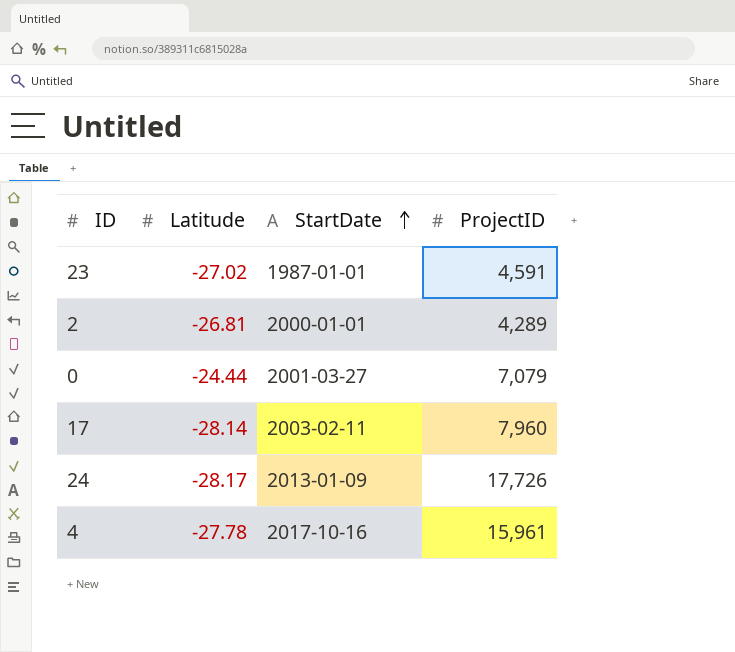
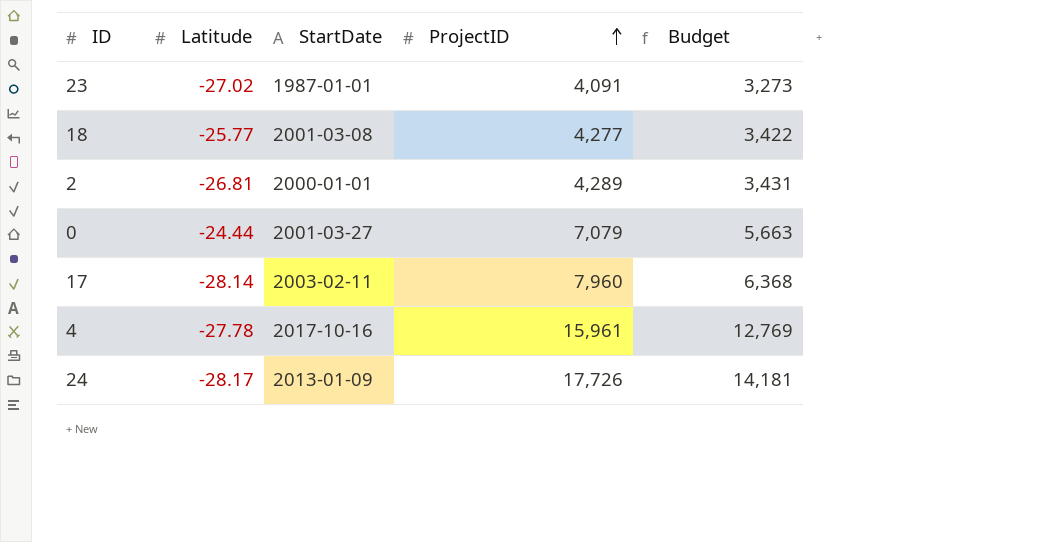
row order: StartDate ascending -> ProjectID ascending
column Budget | formula: none -> [ProjectID] * 0.8
23 | ProjectID: 4,591 -> 4,091
row 18: none -> -25.77 | 2001-03-08 | 4,277 | 3,422

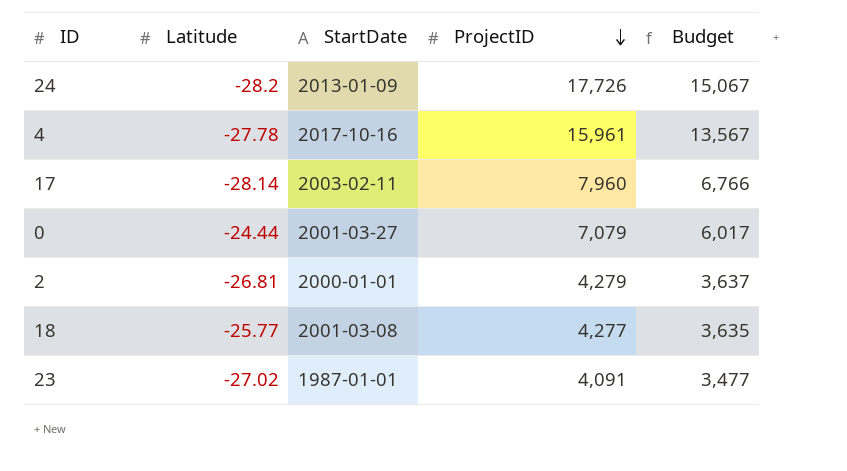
row order: ProjectID ascending -> ProjectID descending
column Budget | formula: [ProjectID] * 0.8 -> [ProjectID] * 0.85
24 | Latitude: -28.17 -> -28.2
2 | ProjectID: 4,289 -> 4,279

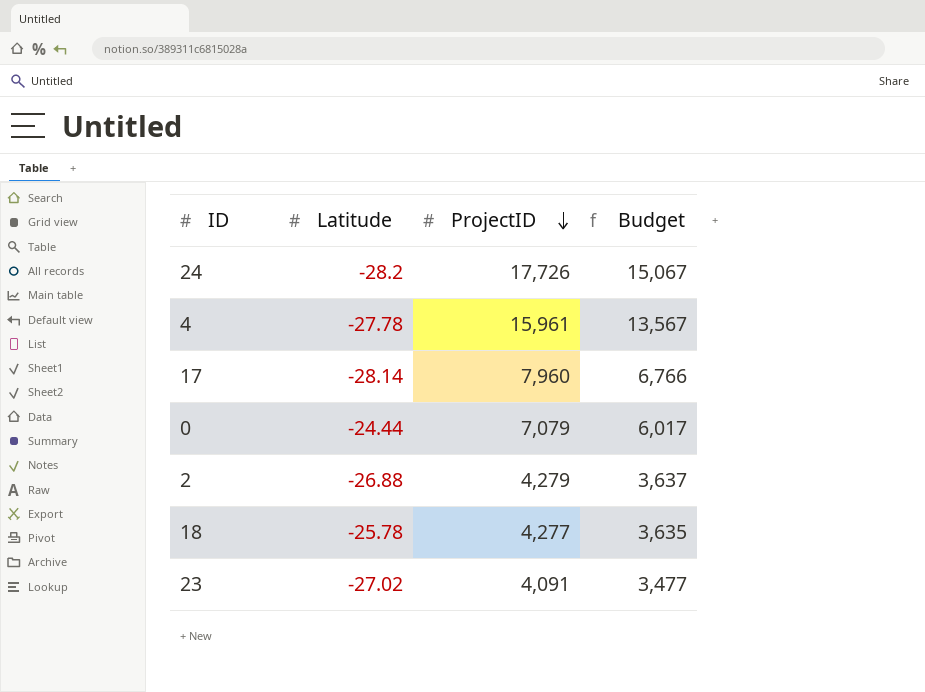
column StartDate | position: 3 -> none
2 | Latitude: -26.81 -> -26.88
18 | Latitude: -25.77 -> -25.78

